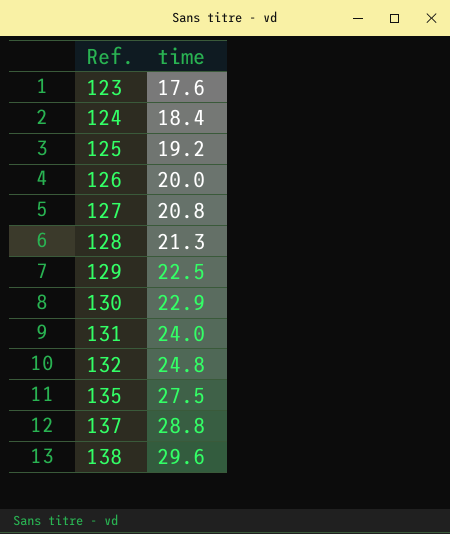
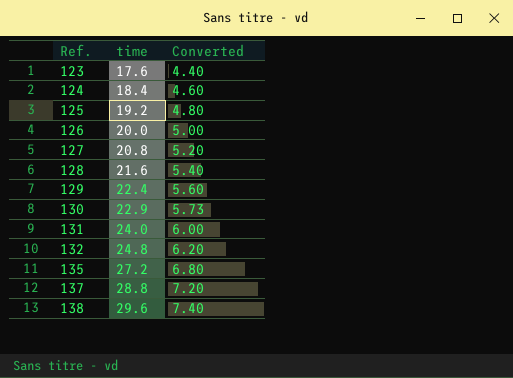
column Converted | formula: none -> [time] * 0.25
128 | time: 21.3 -> 21.6
129 | time: 22.5 -> 22.4
135 | time: 27.5 -> 27.2

